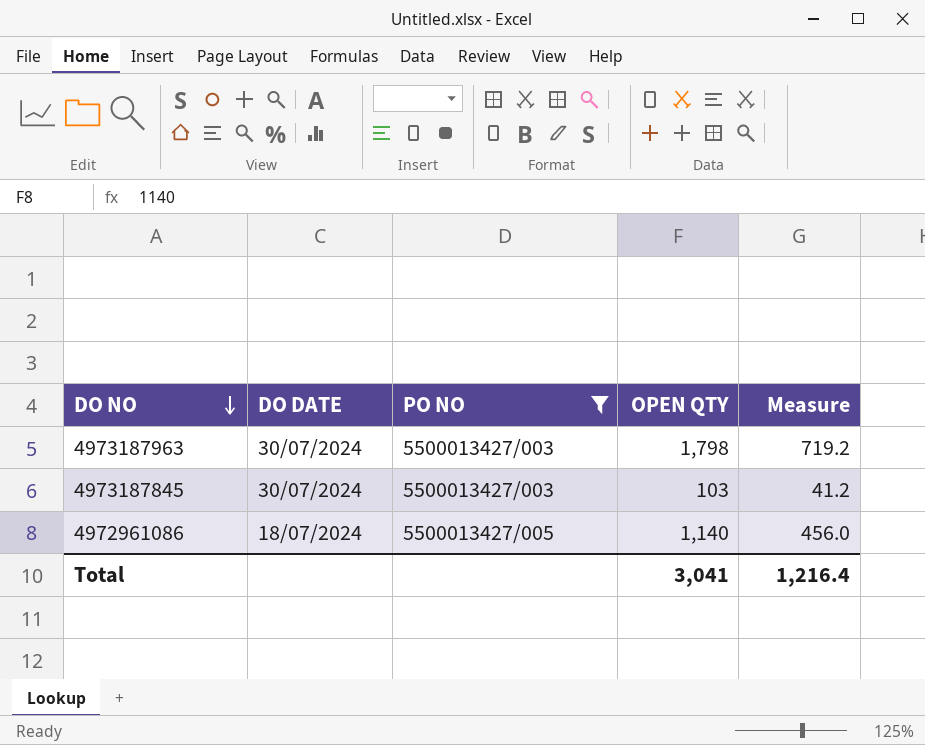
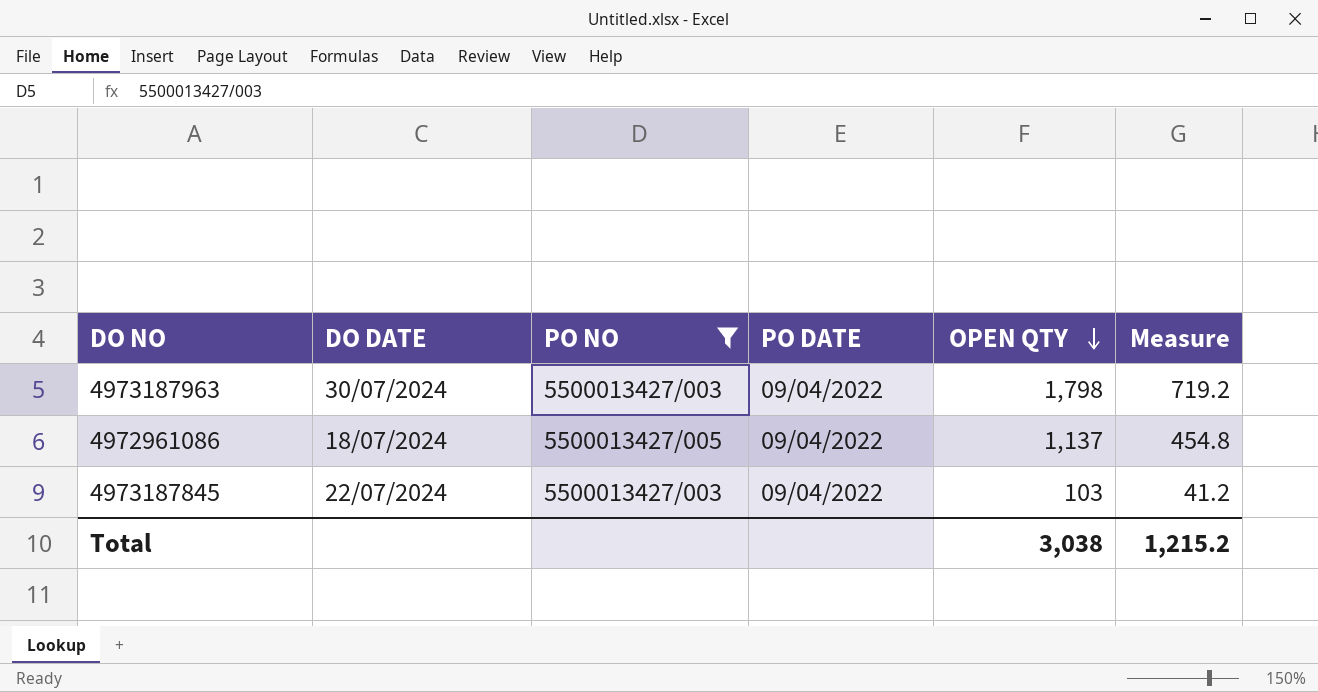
row order: DO NO descending -> OPEN QTY descending
column PO DATE | position: none -> 4
4972961086 | OPEN QTY: 1,140 -> 1,137
4972961086 | Measure: 456.0 -> 454.8
4973187845 | DO DATE: 30/07/2024 -> 22/07/2024
Total | OPEN QTY: 3,041 -> 3,038
Total | Measure: 1,216.4 -> 1,215.2

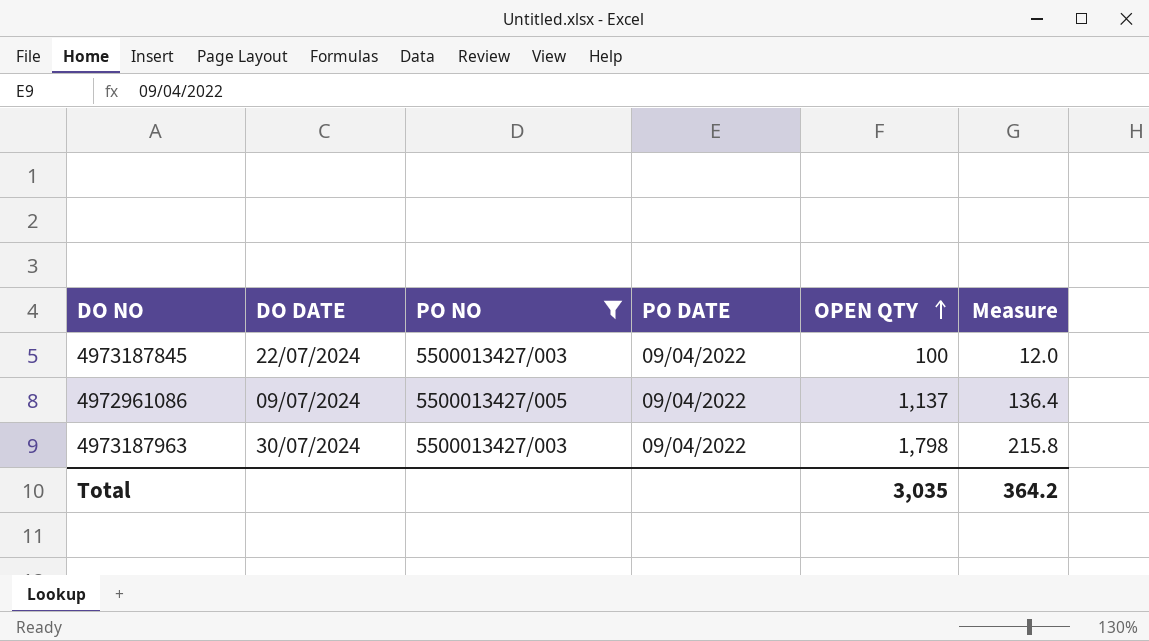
row order: OPEN QTY descending -> OPEN QTY ascending
column Measure | formula: [OPEN QTY] * 0.4 -> [OPEN QTY] * 0.12
4973187845 | OPEN QTY: 103 -> 100
4972961086 | DO DATE: 18/07/2024 -> 09/07/2024
Total | OPEN QTY: 3,038 -> 3,035
Total | Measure: 1,215.2 -> 364.2

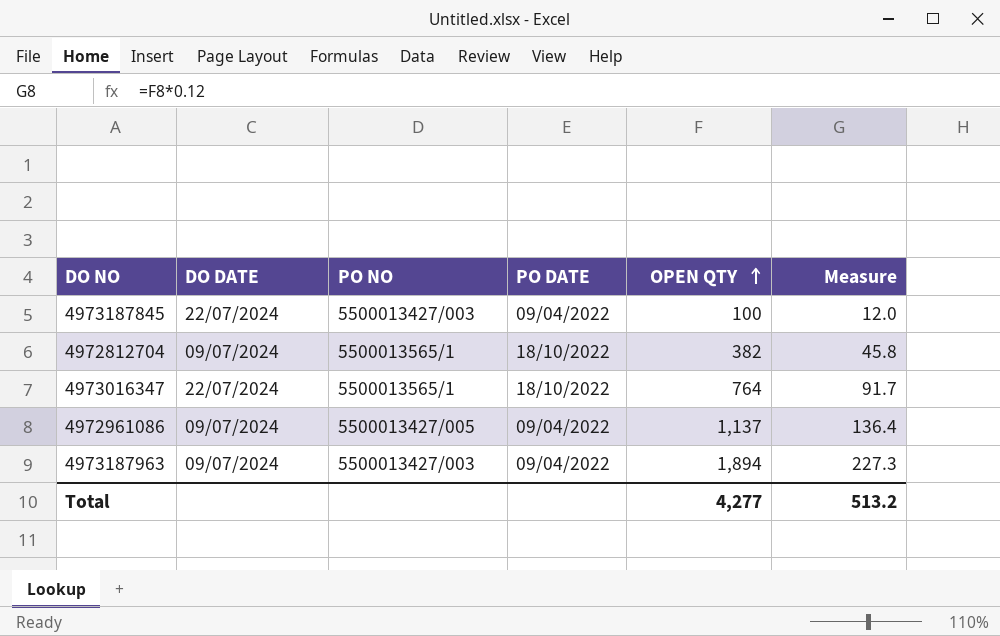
filter: PO NO != 5500013565/1 -> none
4973187963 | DO DATE: 30/07/2024 -> 09/07/2024
4973187963 | OPEN QTY: 1,798 -> 1,894
4973187963 | Measure: 215.8 -> 227.3
Total | OPEN QTY: 3,035 -> 4,277
Total | Measure: 364.2 -> 513.2

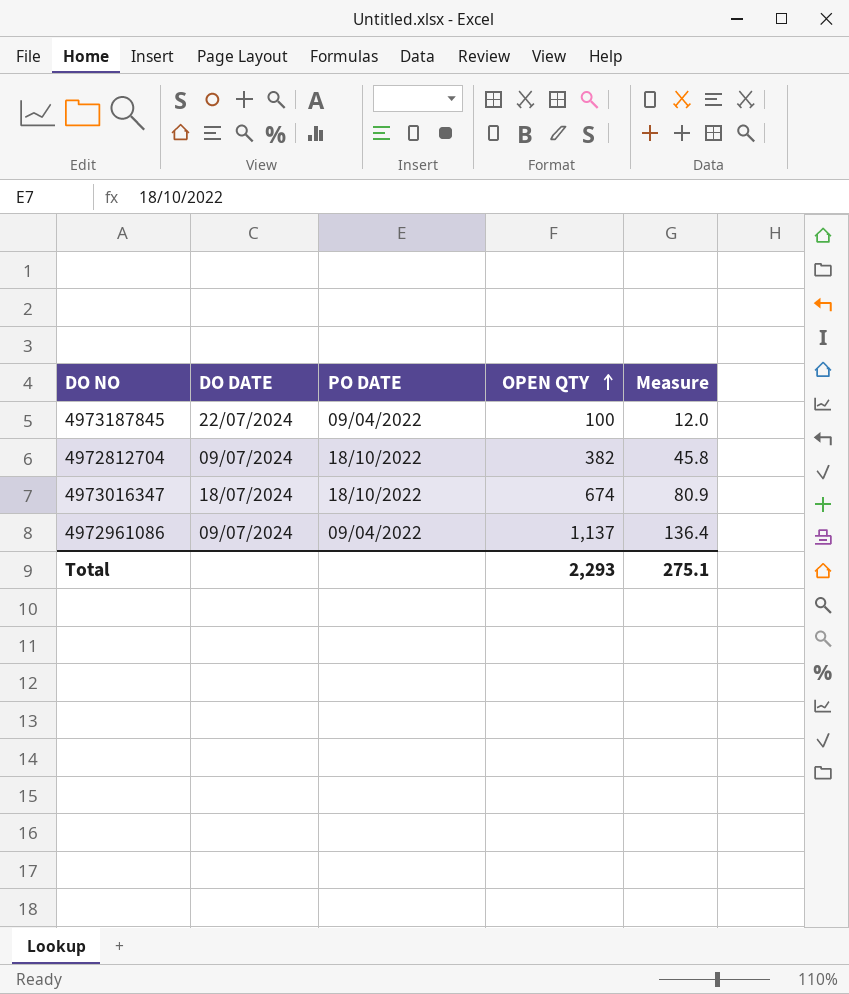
column PO NO | position: 3 -> none
row 4973187963: 09/07/2024 | 5500013427/003 | 09/04/2022 | 1,894 | 227.3 -> none
4973016347 | DO DATE: 22/07/2024 -> 18/07/2024
4973016347 | OPEN QTY: 764 -> 674
4973016347 | Measure: 91.7 -> 80.9
Total | OPEN QTY: 4,277 -> 2,293
Total | Measure: 513.2 -> 275.1

